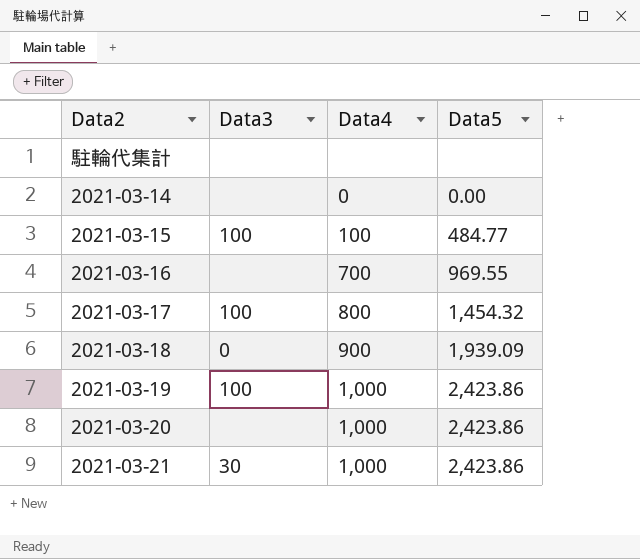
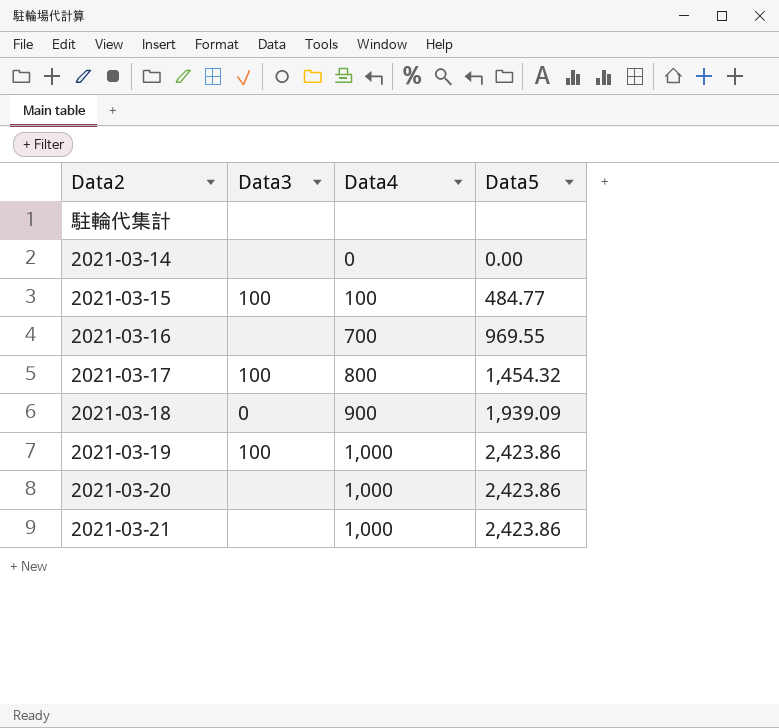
2021-03-21 | Data3: 30 -> none

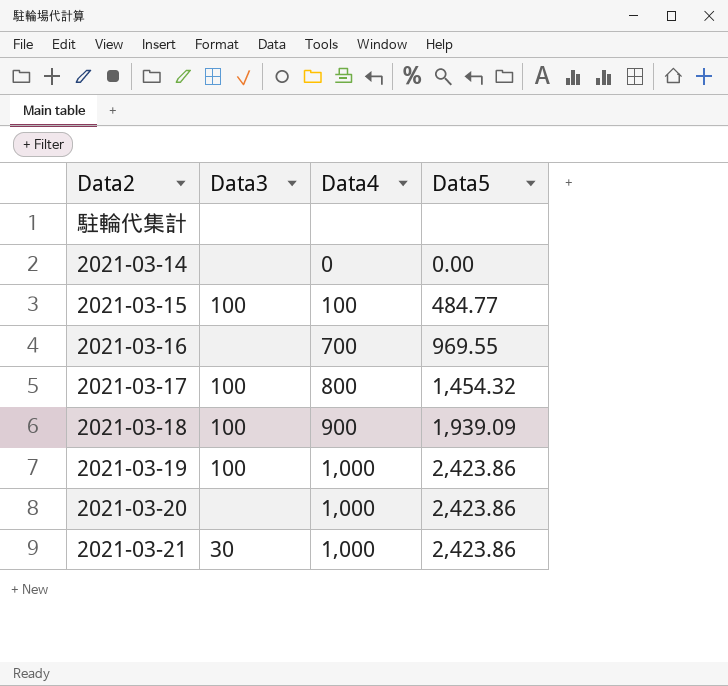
2021-03-18 | Data3: 0 -> 100
2021-03-21 | Data3: none -> 30

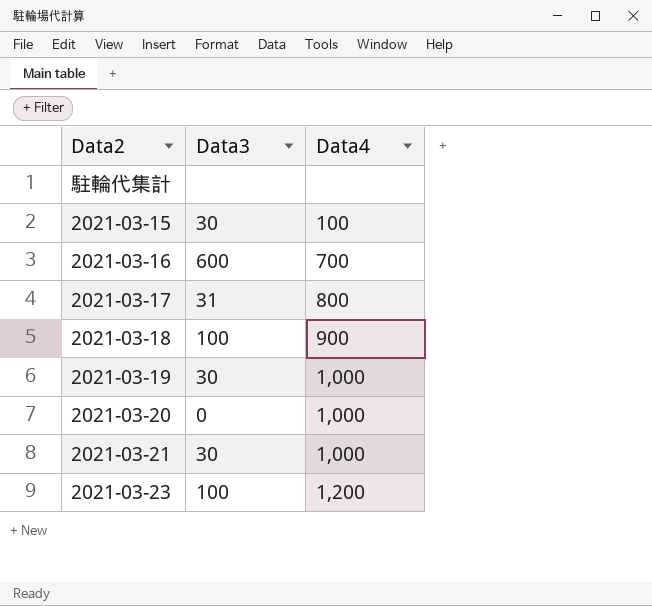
column Data5 | position: 4 -> none
row 2021-03-14: none | 0 | 0.00 -> none
2021-03-15 | Data3: 100 -> 30
2021-03-16 | Data3: none -> 600
2021-03-17 | Data3: 100 -> 31
2021-03-19 | Data3: 100 -> 30
2021-03-20 | Data3: none -> 0
row 2021-03-23: none -> 100 | 1,200

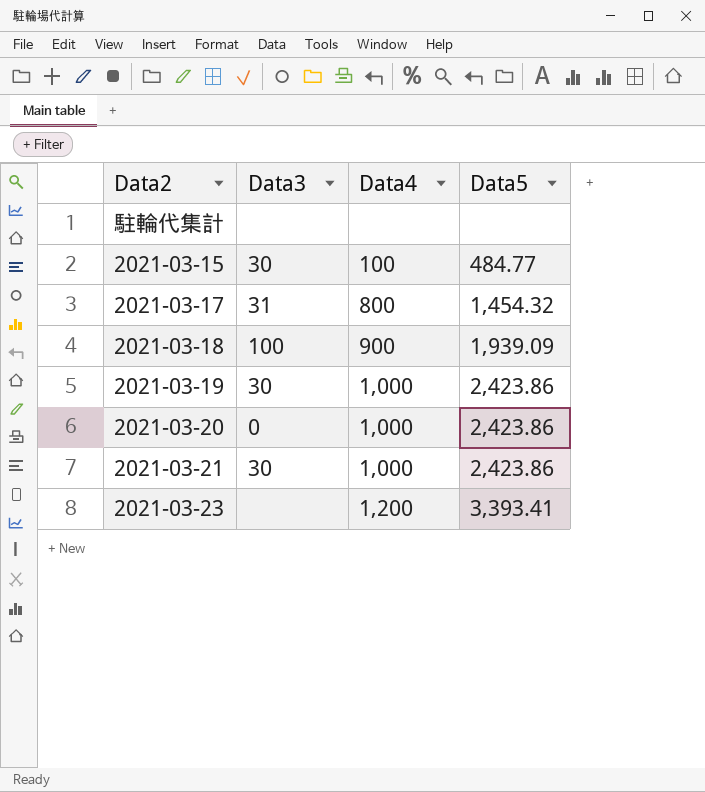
column Data5 | position: none -> 4
row 2021-03-16: 600 | 700 -> none
2021-03-23 | Data3: 100 -> none

